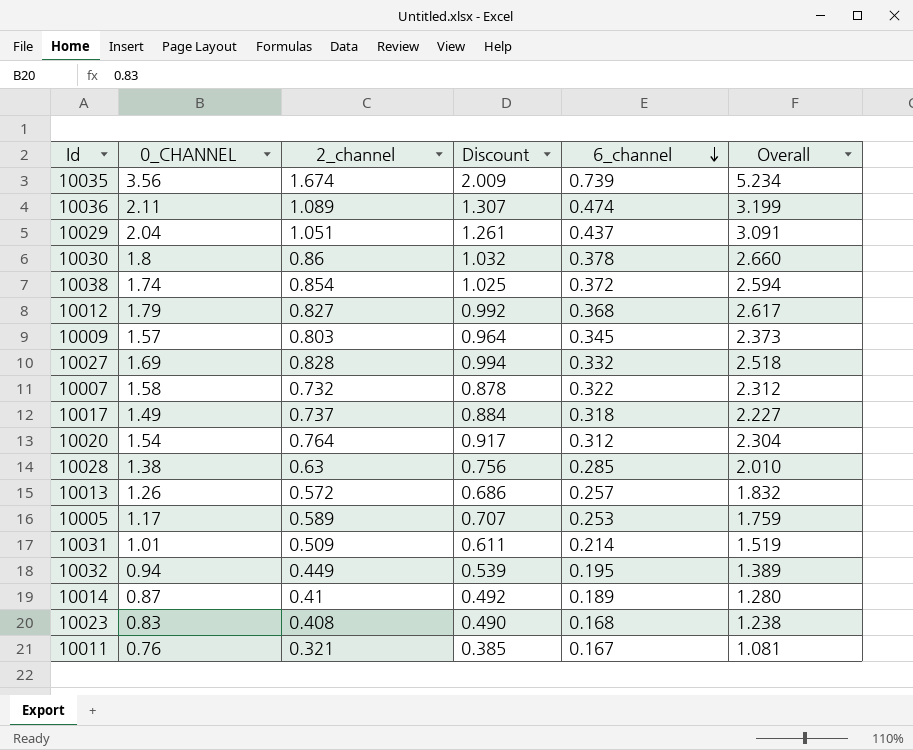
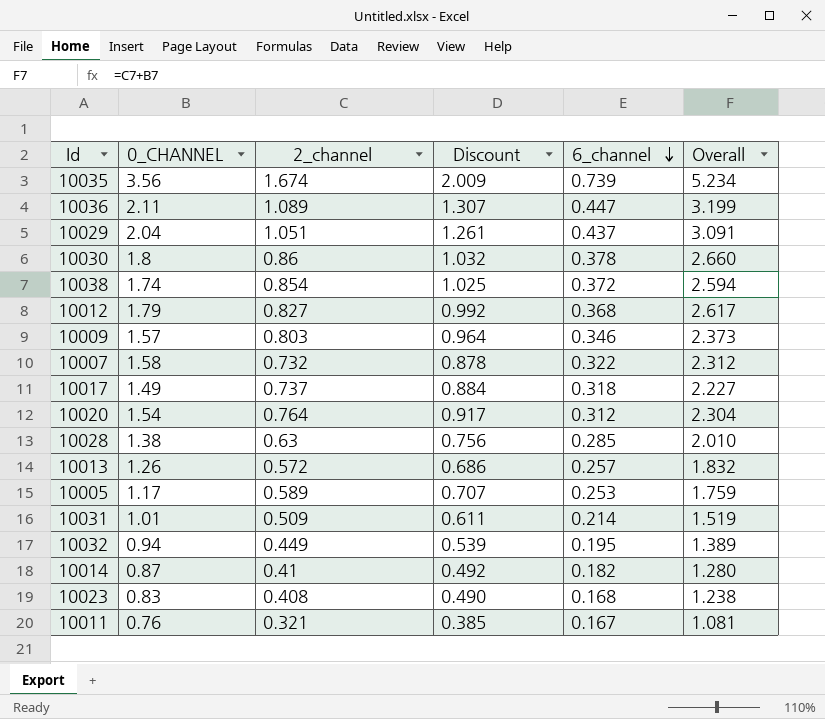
row 10027: 1.69 | 0.828 | 0.994 | 0.332 | 2.518 -> none
10036 | 6_channel: 0.474 -> 0.447
10009 | 6_channel: 0.345 -> 0.346
10014 | 6_channel: 0.189 -> 0.182

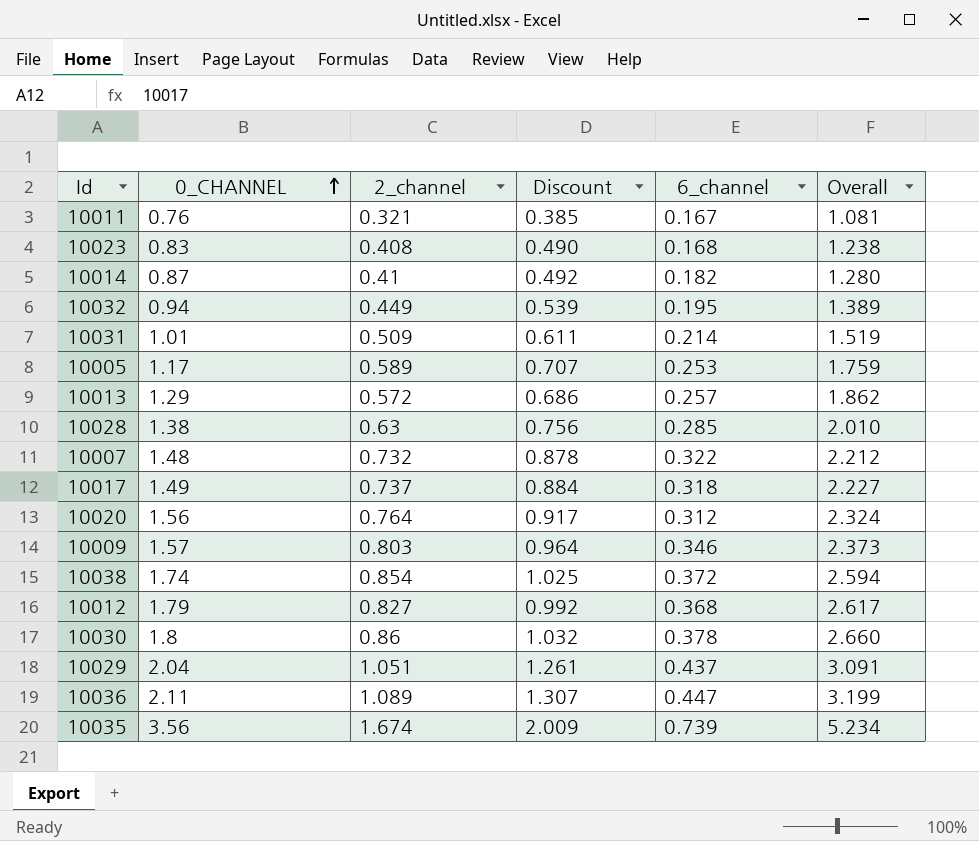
row order: 6_channel descending -> 0_CHANNEL ascending
10013 | 0_CHANNEL: 1.26 -> 1.29
10013 | Overall: 1.832 -> 1.862
10007 | 0_CHANNEL: 1.58 -> 1.48
10007 | Overall: 2.312 -> 2.212
10020 | 0_CHANNEL: 1.54 -> 1.56
10020 | Overall: 2.304 -> 2.324

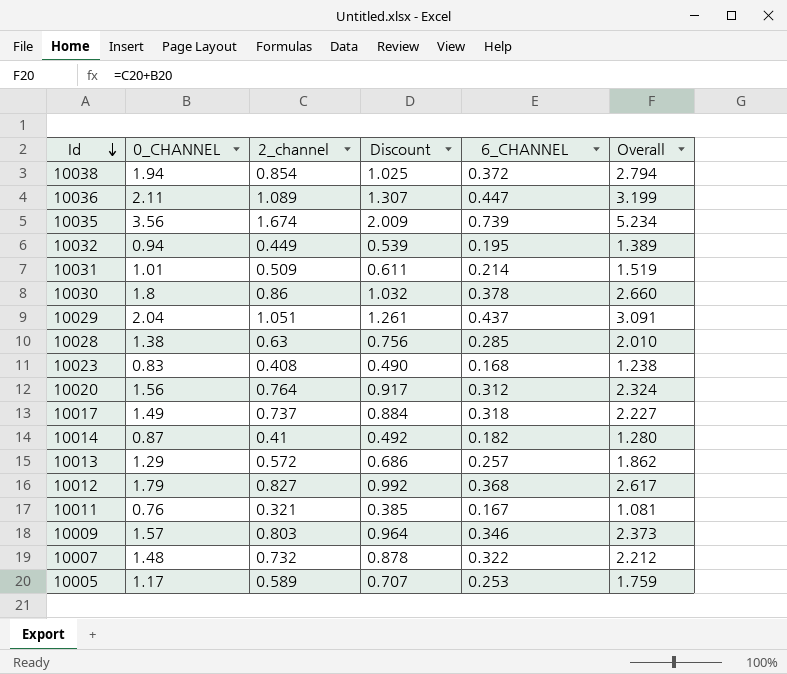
row order: 0_CHANNEL ascending -> Id descending
column name: 6_channel -> 6_CHANNEL
10038 | 0_CHANNEL: 1.74 -> 1.94
10038 | Overall: 2.594 -> 2.794

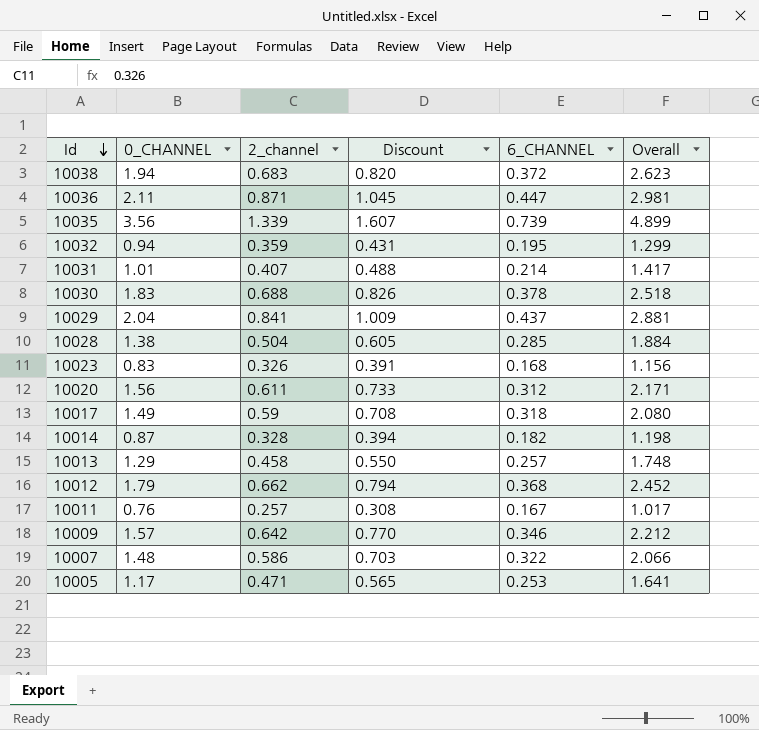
10038 | 2_channel: 0.854 -> 0.683
10038 | Discount: 1.025 -> 0.820
10038 | Overall: 2.794 -> 2.623
10036 | 2_channel: 1.089 -> 0.871
10036 | Discount: 1.307 -> 1.045
10036 | Overall: 3.199 -> 2.981
10035 | 2_channel: 1.674 -> 1.339
10035 | Discount: 2.009 -> 1.607
10035 | Overall: 5.234 -> 4.899
10032 | 2_channel: 0.449 -> 0.359
10032 | Discount: 0.539 -> 0.431
10032 | Overall: 1.389 -> 1.299
10031 | 2_channel: 0.509 -> 0.407
10031 | Discount: 0.611 -> 0.488
10031 | Overall: 1.519 -> 1.417
10030 | 0_CHANNEL: 1.8 -> 1.83
10030 | 2_channel: 0.86 -> 0.688
10030 | Discount: 1.032 -> 0.826
10030 | Overall: 2.660 -> 2.518
10029 | 2_channel: 1.051 -> 0.841
10029 | Discount: 1.261 -> 1.009
10029 | Overall: 3.091 -> 2.881
10028 | 2_channel: 0.63 -> 0.504
10028 | Discount: 0.756 -> 0.605
10028 | Overall: 2.010 -> 1.884
10023 | 2_channel: 0.408 -> 0.326
10023 | Discount: 0.490 -> 0.391
10023 | Overall: 1.238 -> 1.156
10020 | 2_channel: 0.764 -> 0.611
10020 | Discount: 0.917 -> 0.733
10020 | Overall: 2.324 -> 2.171
10017 | 2_channel: 0.737 -> 0.59
10017 | Discount: 0.884 -> 0.708
10017 | Overall: 2.227 -> 2.080
10014 | 2_channel: 0.41 -> 0.328
10014 | Discount: 0.492 -> 0.394
10014 | Overall: 1.280 -> 1.198
10013 | 2_channel: 0.572 -> 0.458
10013 | Discount: 0.686 -> 0.550
10013 | Overall: 1.862 -> 1.748
10012 | 2_channel: 0.827 -> 0.662
10012 | Discount: 0.992 -> 0.794
10012 | Overall: 2.617 -> 2.452
10011 | 2_channel: 0.321 -> 0.257
10011 | Discount: 0.385 -> 0.308
10011 | Overall: 1.081 -> 1.017
10009 | 2_channel: 0.803 -> 0.642
10009 | Discount: 0.964 -> 0.770
10009 | Overall: 2.373 -> 2.212
10007 | 2_channel: 0.732 -> 0.586
10007 | Discount: 0.878 -> 0.703
10007 | Overall: 2.212 -> 2.066
10005 | 2_channel: 0.589 -> 0.471
10005 | Discount: 0.707 -> 0.565
10005 | Overall: 1.759 -> 1.641

